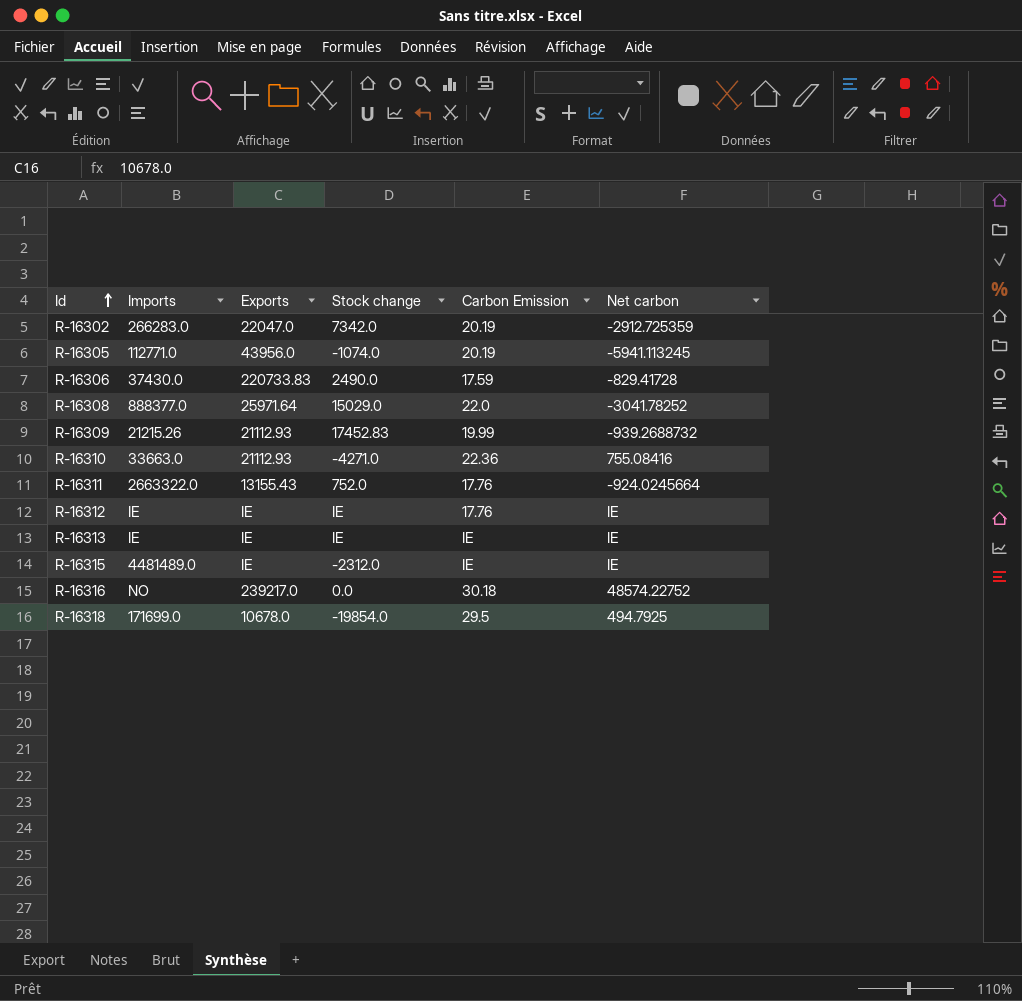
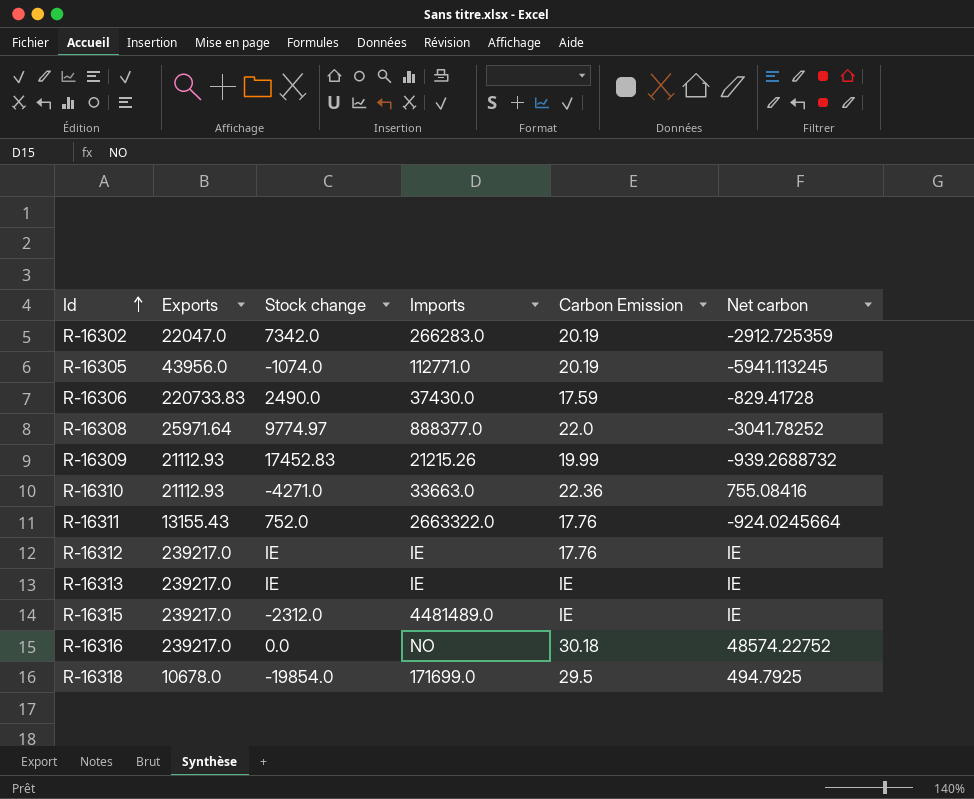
column Imports | position: 2 -> 4
R-16308 | Stock change: 15029.0 -> 9774.97
R-16312 | Exports: IE -> 239217.0
R-16313 | Exports: IE -> 239217.0
R-16315 | Exports: IE -> 239217.0

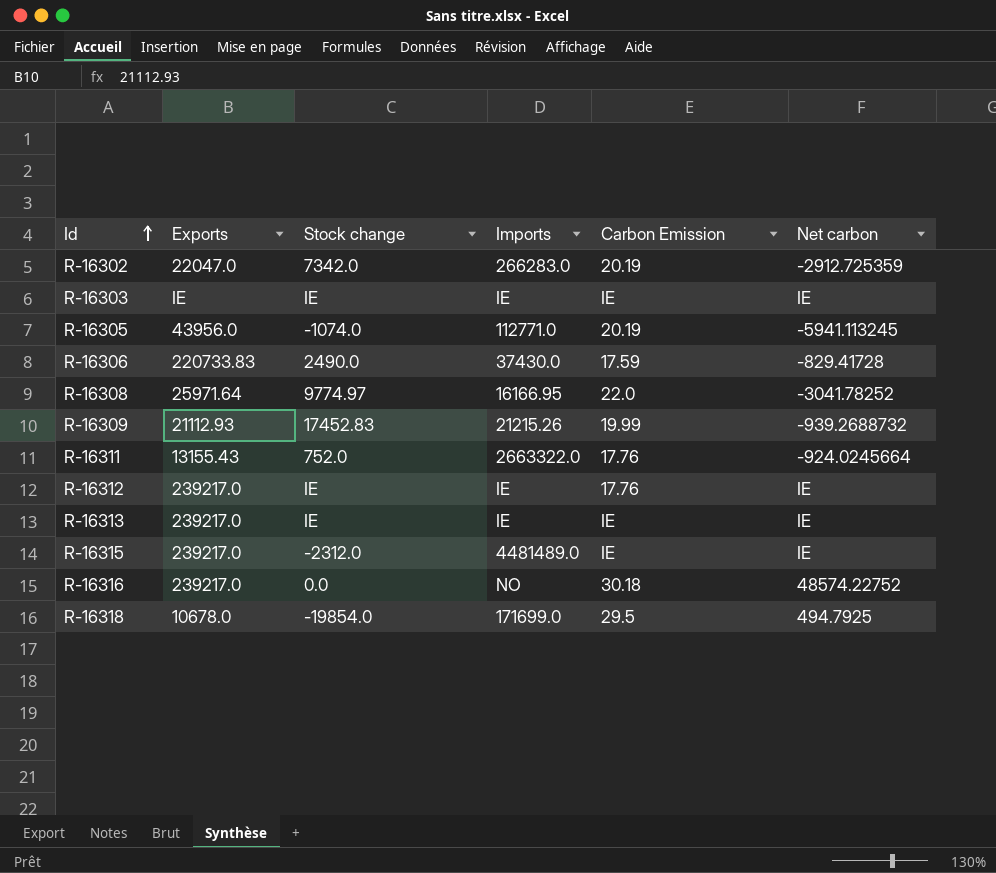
row R-16310: 21112.93 | -4271.0 | 33663.0 | 22.36 | 755.08416 -> none
row R-16303: none -> IE | IE | IE | IE | IE
R-16308 | Imports: 888377.0 -> 16166.95

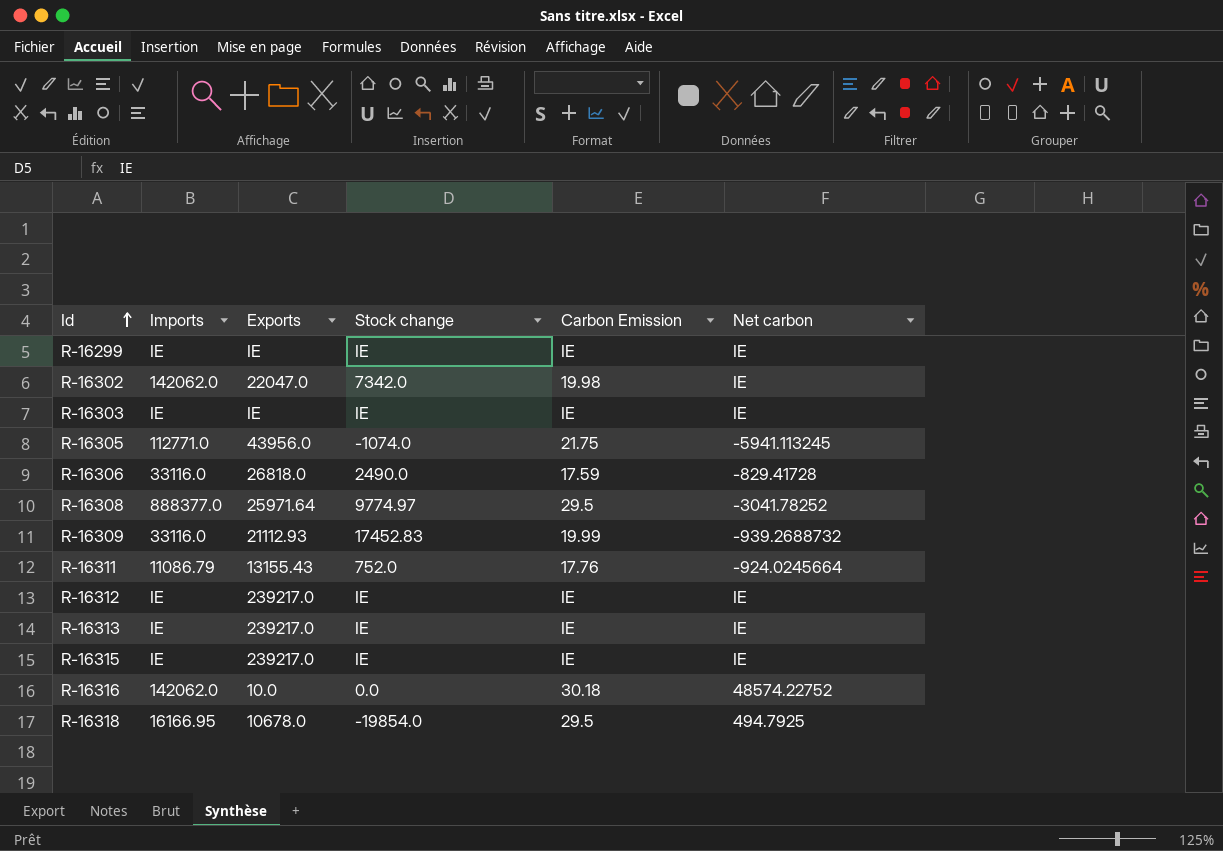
column Imports | position: 4 -> 2
row R-16299: none -> IE | IE | IE | IE | IE
R-16302 | Imports: 266283.0 -> 142062.0
R-16302 | Carbon Emission: 20.19 -> 19.98
R-16302 | Net carbon: -2912.725359 -> IE
R-16305 | Carbon Emission: 20.19 -> 21.75
R-16306 | Imports: 37430.0 -> 33116.0
R-16306 | Exports: 220733.83 -> 26818.0
R-16308 | Imports: 16166.95 -> 888377.0
R-16308 | Carbon Emission: 22.0 -> 29.5
R-16309 | Imports: 21215.26 -> 33116.0
R-16311 | Imports: 2663322.0 -> 11086.79
R-16312 | Carbon Emission: 17.76 -> IE
R-16315 | Imports: 4481489.0 -> IE
R-16315 | Stock change: -2312.0 -> IE
R-16316 | Imports: NO -> 142062.0
R-16316 | Exports: 239217.0 -> 10.0
R-16318 | Imports: 171699.0 -> 16166.95

